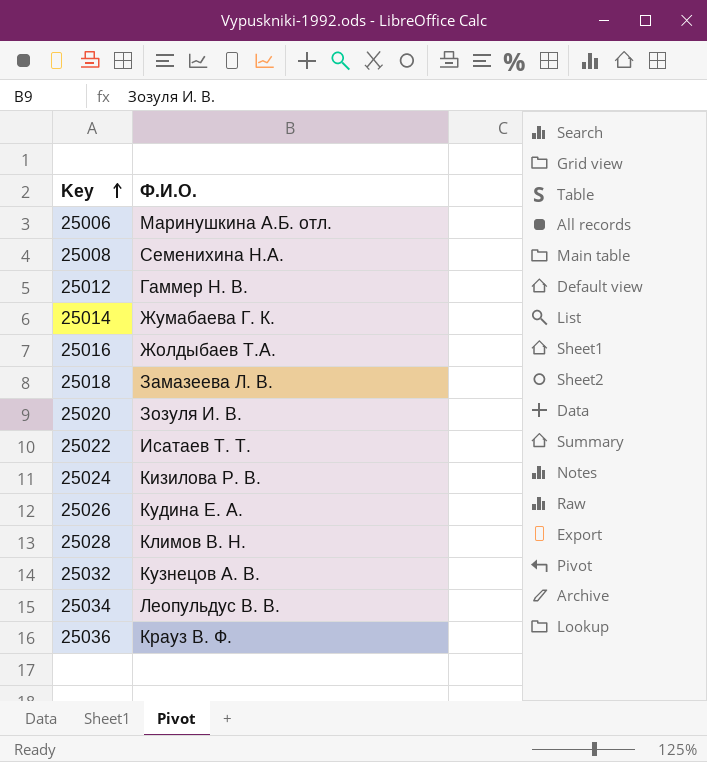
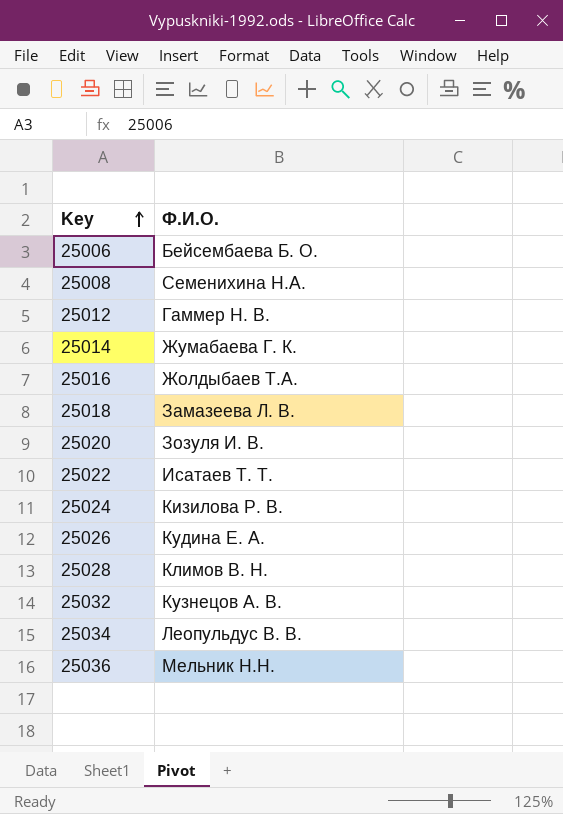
25006 | Ф.И.О.: Маринушкина А.Б. отл. -> Бейсембаева Б. О.
25036 | Ф.И.О.: Крауз В. Ф. -> Мельник Н.Н.

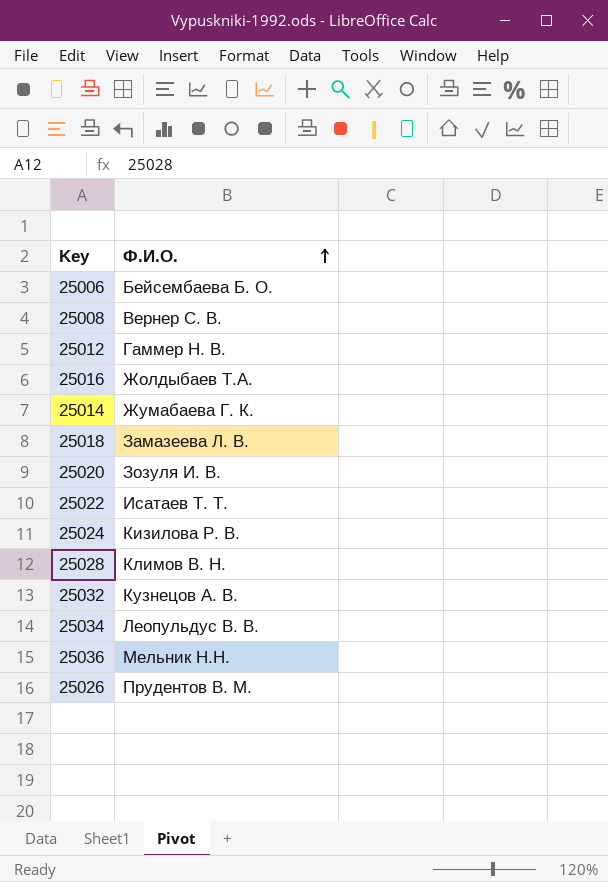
row order: Key ascending -> Ф.И.О. ascending
25008 | Ф.И.О.: Семенихина Н.А. -> Вернер С. В.
25026 | Ф.И.О.: Кудина Е. А. -> Прудентов В. М.

